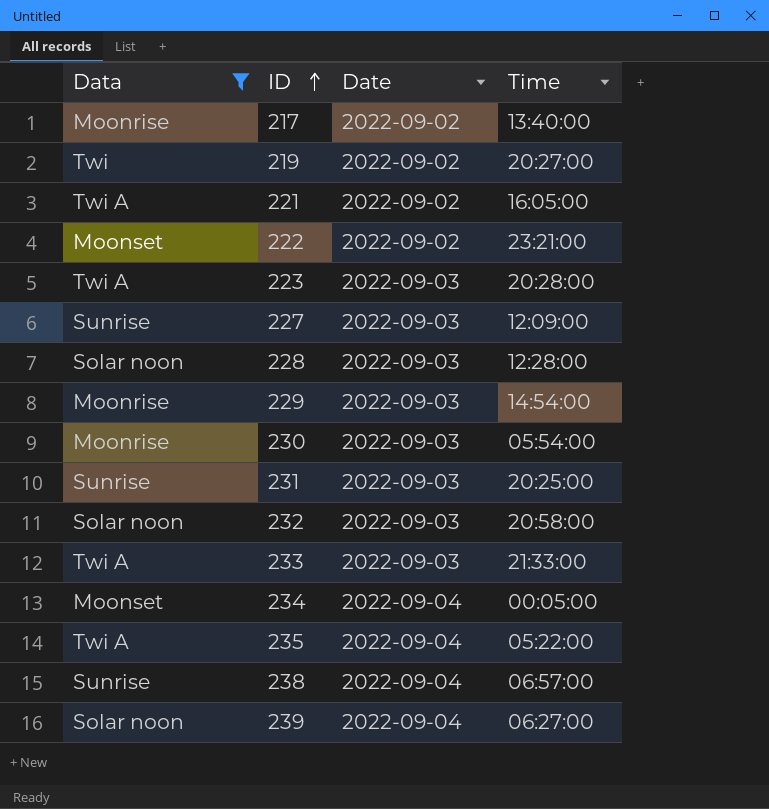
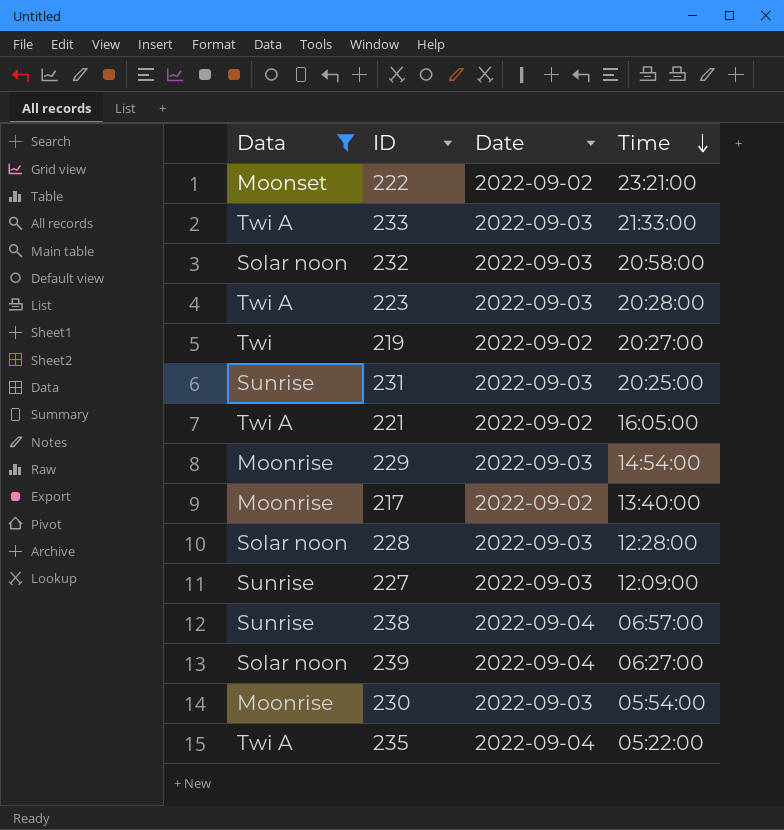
row order: ID ascending -> Time descending
row 234: Moonset | 2022-09-04 | 00:05:00 -> none

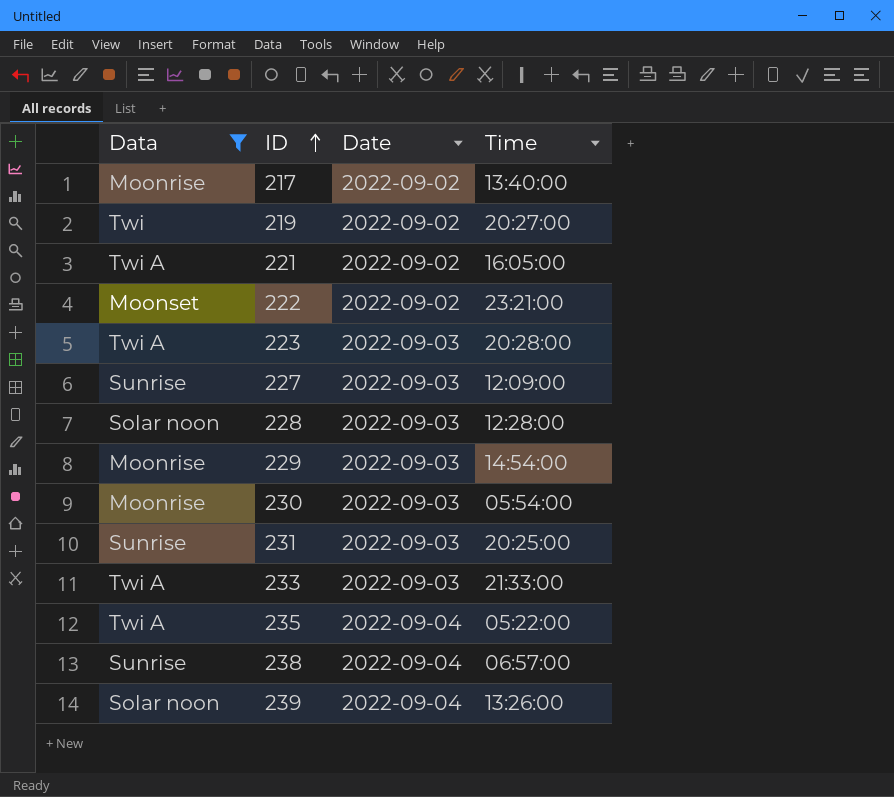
row order: Time descending -> ID ascending
row 232: Solar noon | 2022-09-03 | 20:58:00 -> none
239 | Time: 06:27:00 -> 13:26:00

